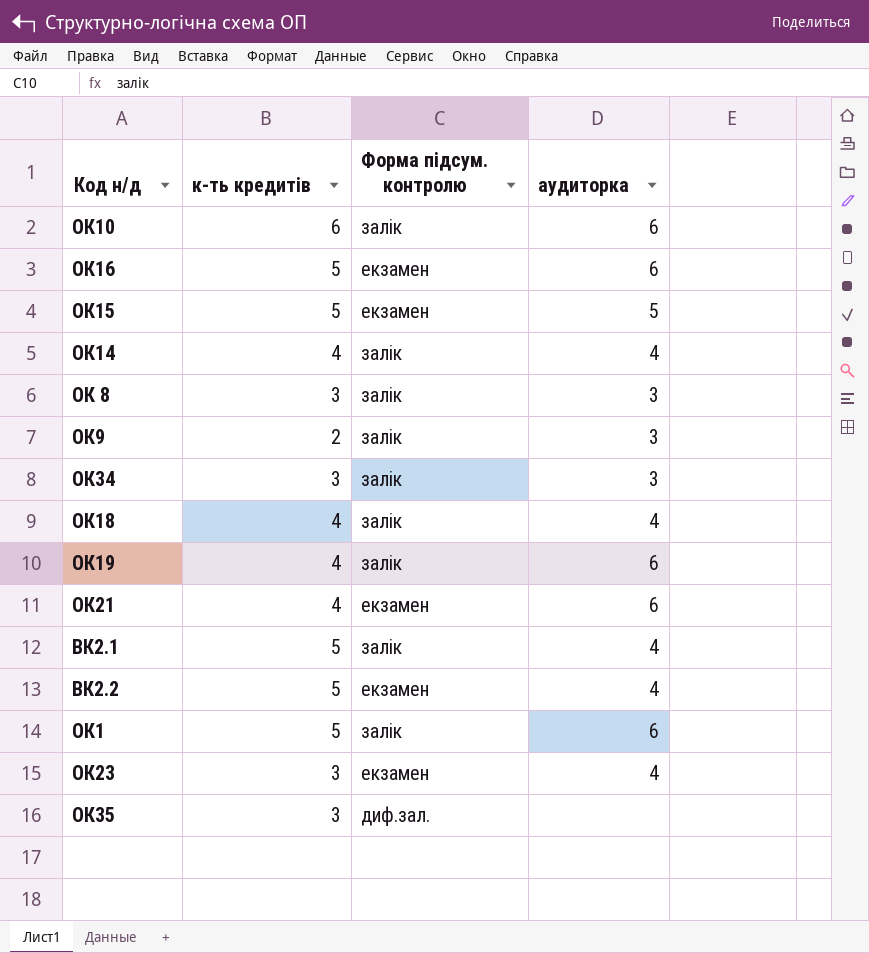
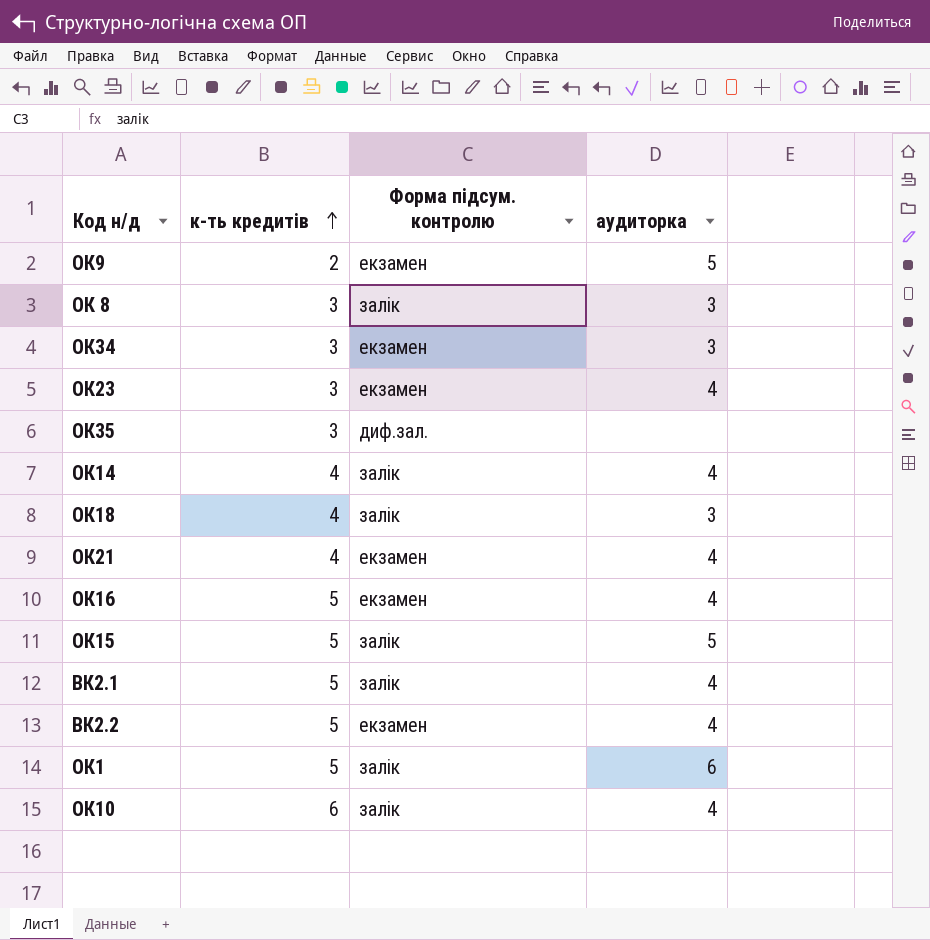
row order: none -> к-ть кредитів ascending
row ОК19: 4 | залік | 6 -> none
ОК9 | Форма підсум. контролю: залік -> екзамен
ОК9 | аудиторка: 3 -> 5
ОК34 | Форма підсум. контролю: залік -> екзамен
ОК18 | аудиторка: 4 -> 3
ОК21 | аудиторка: 6 -> 4
ОК16 | аудиторка: 6 -> 4
ОК15 | Форма підсум. контролю: екзамен -> залік
ОК10 | аудиторка: 6 -> 4

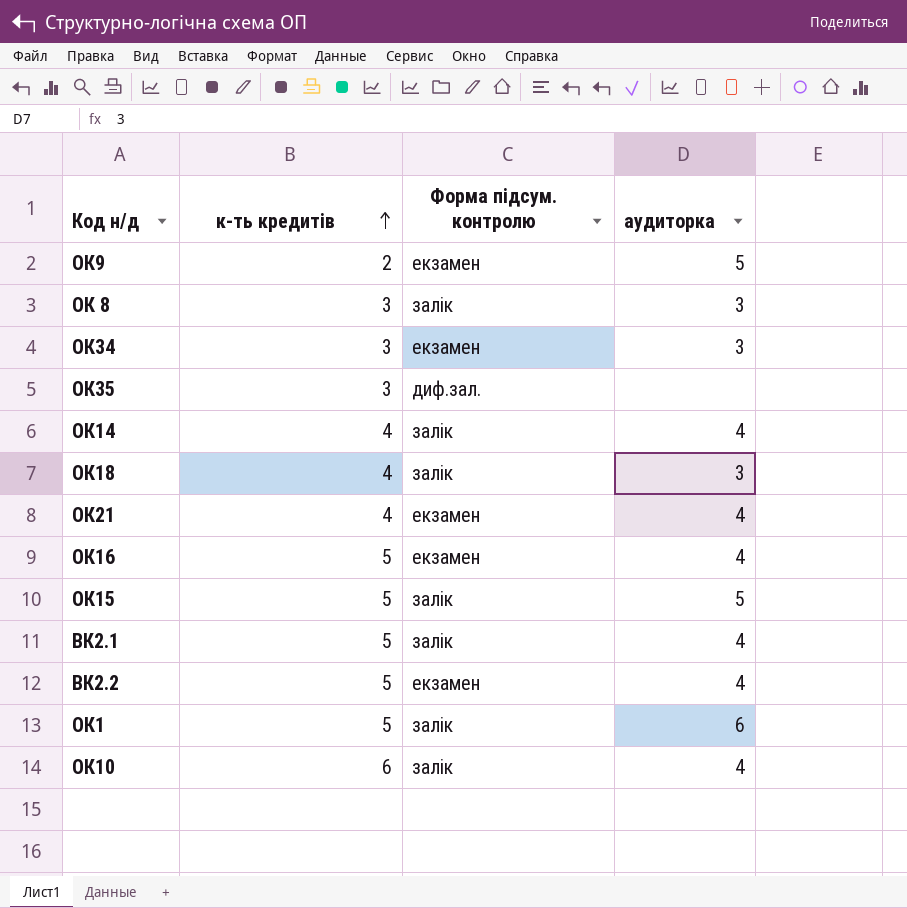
row ОК23: 3 | екзамен | 4 -> none

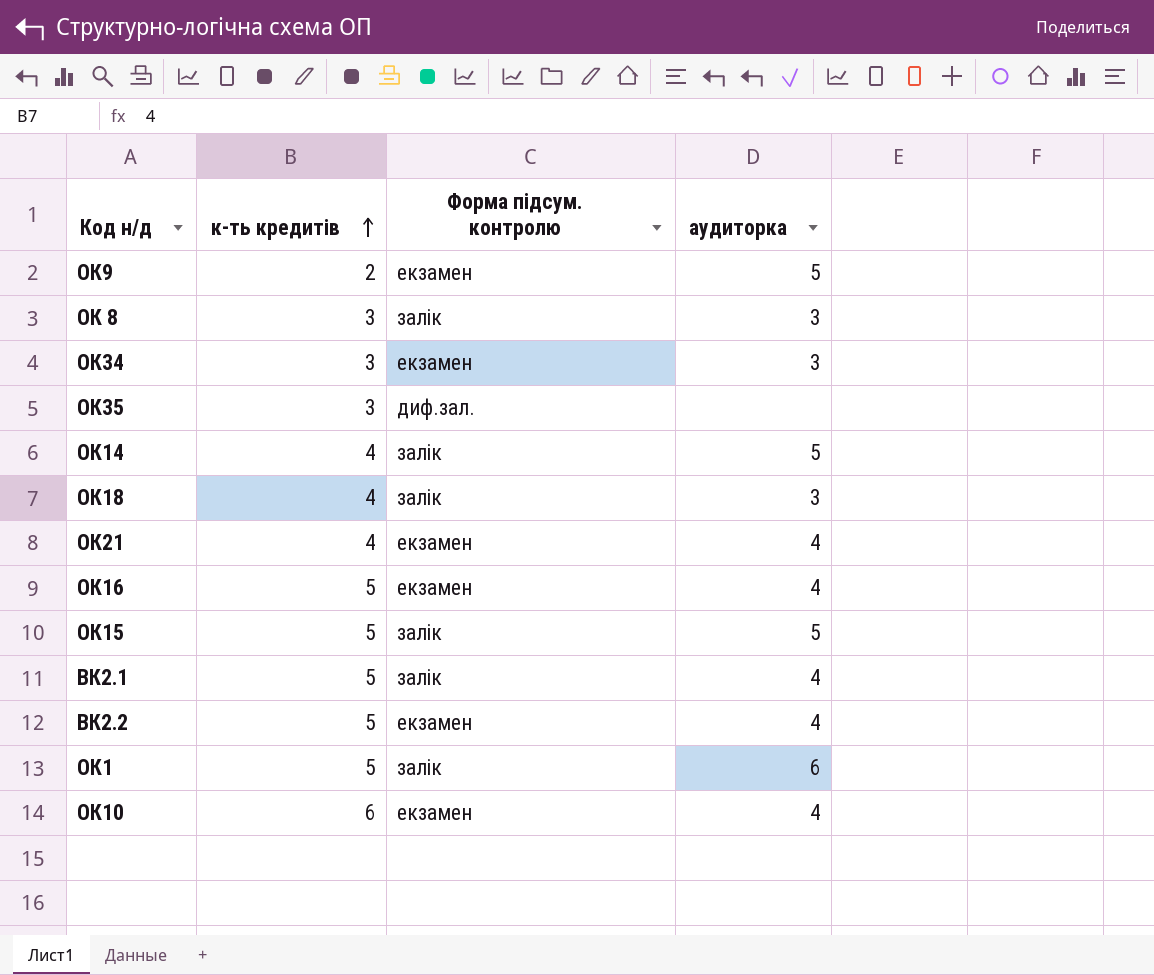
ОК14 | аудиторка: 4 -> 5
ОК10 | Форма підсум. контролю: залік -> екзамен

